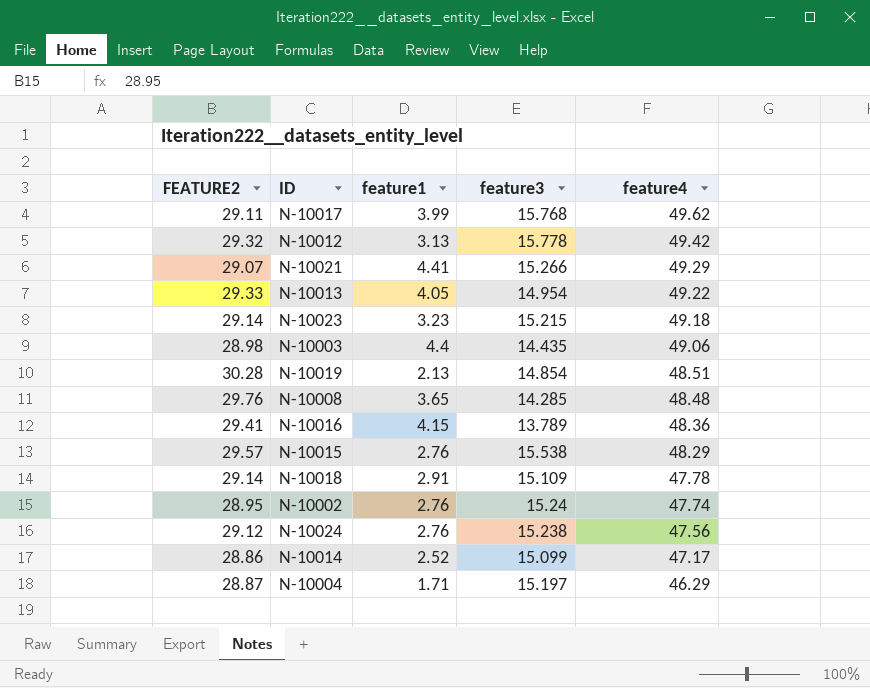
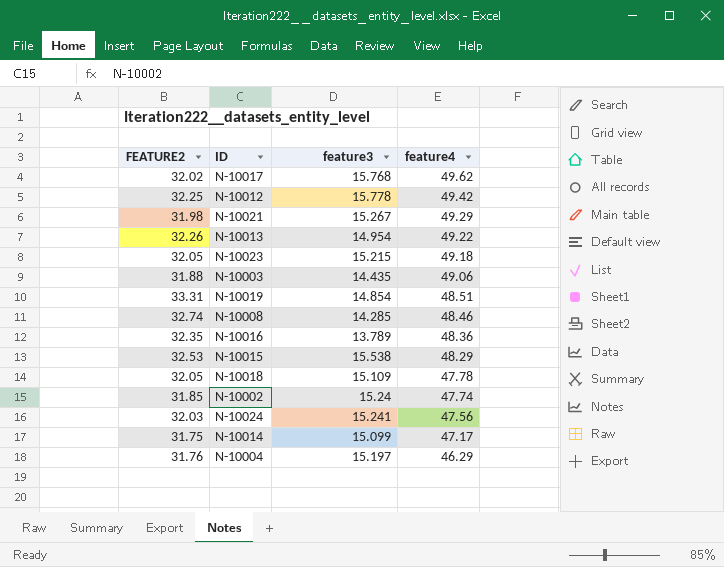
column feature1 | position: 3 -> none
N-10017 | FEATURE2: 29.11 -> 32.02
N-10012 | FEATURE2: 29.32 -> 32.25
N-10021 | FEATURE2: 29.07 -> 31.98
N-10021 | feature3: 15.266 -> 15.267
N-10013 | FEATURE2: 29.33 -> 32.26
N-10023 | FEATURE2: 29.14 -> 32.05
N-10003 | FEATURE2: 28.98 -> 31.88
N-10019 | FEATURE2: 30.28 -> 33.31
N-10008 | FEATURE2: 29.76 -> 32.74
N-10008 | feature4: 48.48 -> 48.46
N-10016 | FEATURE2: 29.41 -> 32.35
N-10015 | FEATURE2: 29.57 -> 32.53
N-10018 | FEATURE2: 29.14 -> 32.05
N-10002 | FEATURE2: 28.95 -> 31.85
N-10024 | FEATURE2: 29.12 -> 32.03
N-10024 | feature3: 15.238 -> 15.241
N-10014 | FEATURE2: 28.86 -> 31.75
N-10004 | FEATURE2: 28.87 -> 31.76

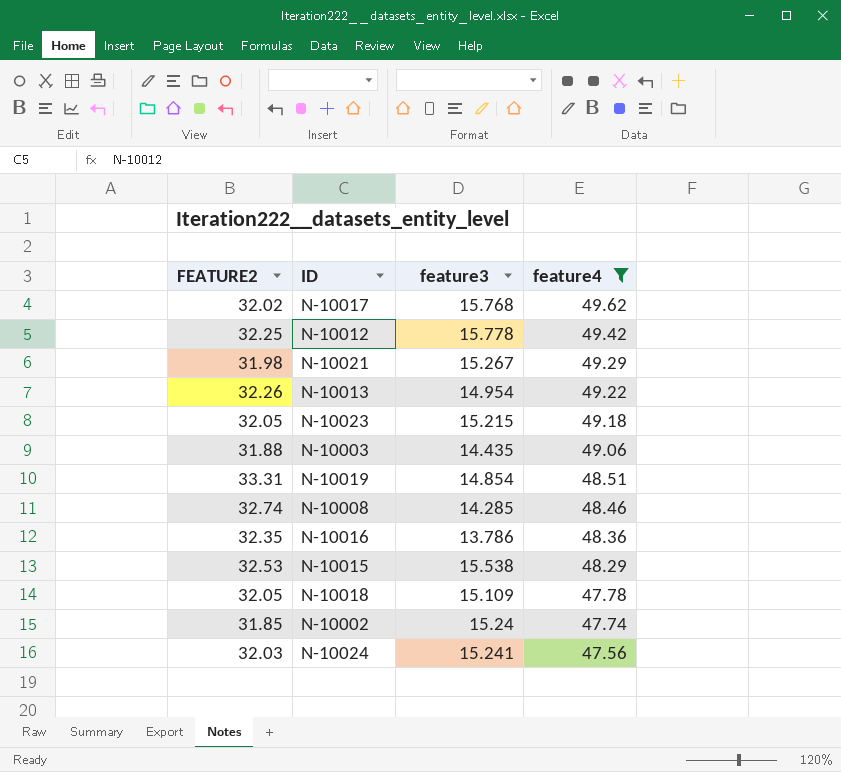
filter: none -> feature4 >= 47.56
N-10016 | feature3: 13.789 -> 13.786

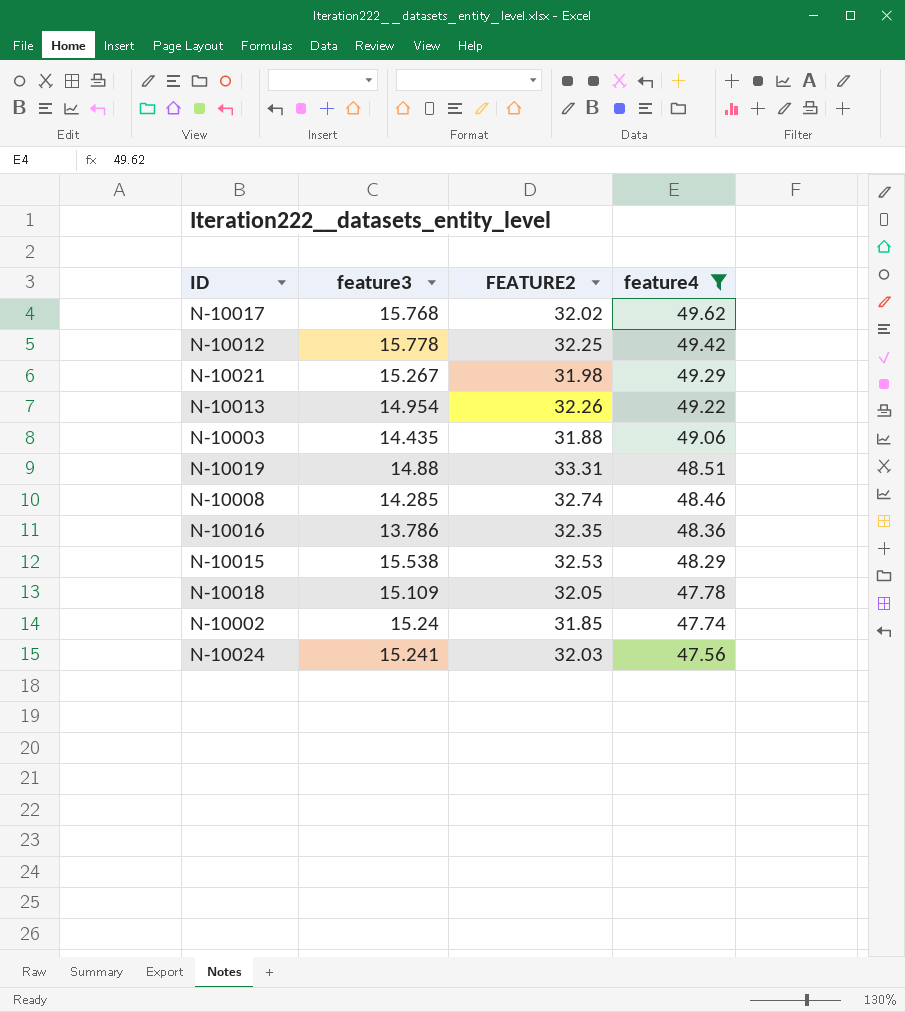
column FEATURE2 | position: 1 -> 3
row N-10023: 32.05 | 15.215 | 49.18 -> none
N-10019 | feature3: 14.854 -> 14.88

